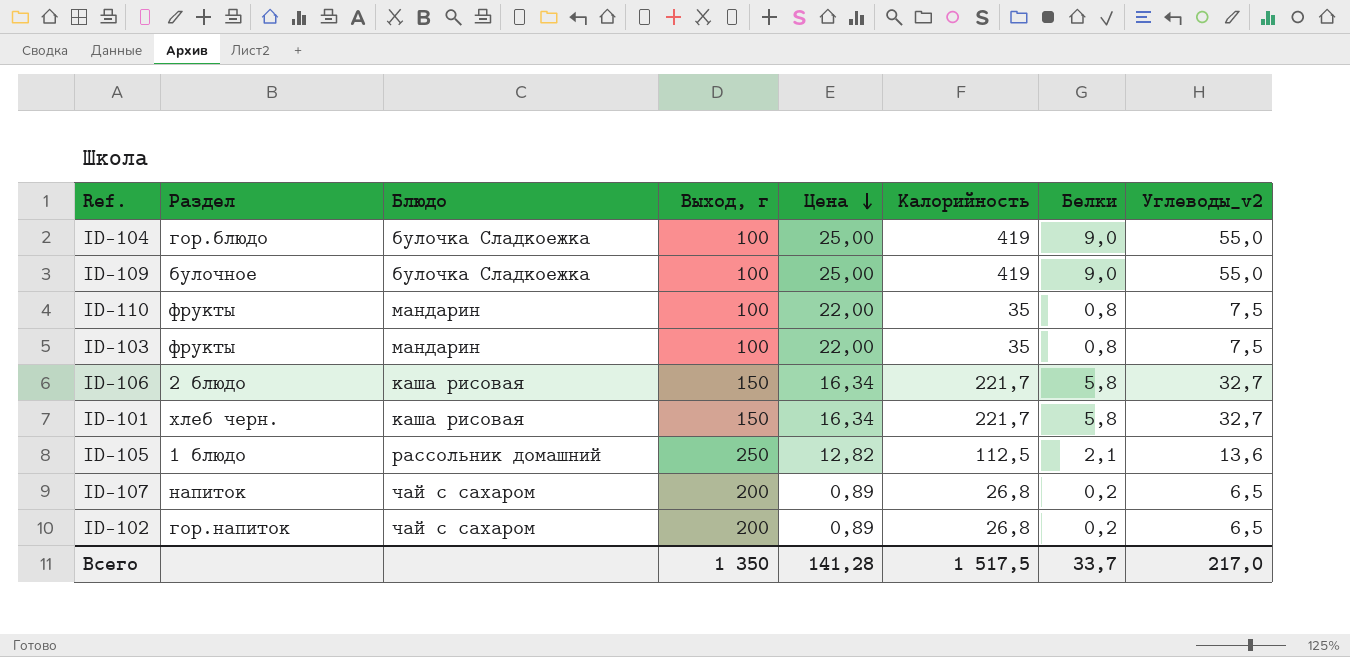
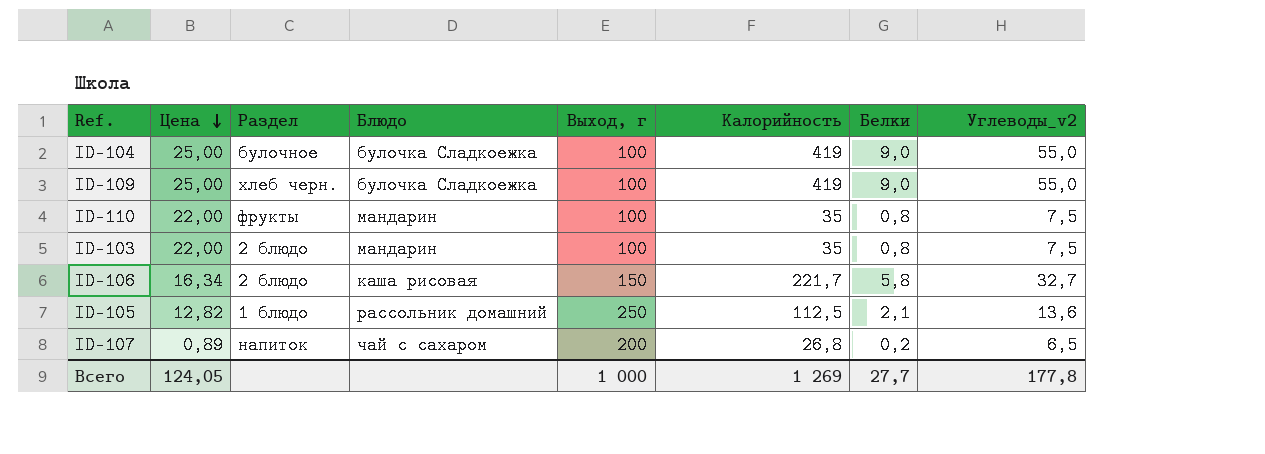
column Цена | position: 5 -> 2
row ID-101: хлеб черн. | каша рисовая | 150 | 16,34 | 221,7 | 5,8 | 32,7 -> none
row ID-102: гор.напиток | чай с сахаром | 200 | 0,89 | 26,8 | 0,2 | 6,5 -> none
ID-104 | Раздел: гор.блюдо -> булочное
ID-109 | Раздел: булочное -> хлеб черн.
ID-103 | Раздел: фрукты -> 2 блюдо
Всего | Цена: 141,28 -> 124,05
Всего | Выход, г: 1 350 -> 1 000
Всего | Калорийность: 1 517,5 -> 1 269
Всего | Белки: 33,7 -> 27,7
Всего | Углеводы_v2: 217,0 -> 177,8

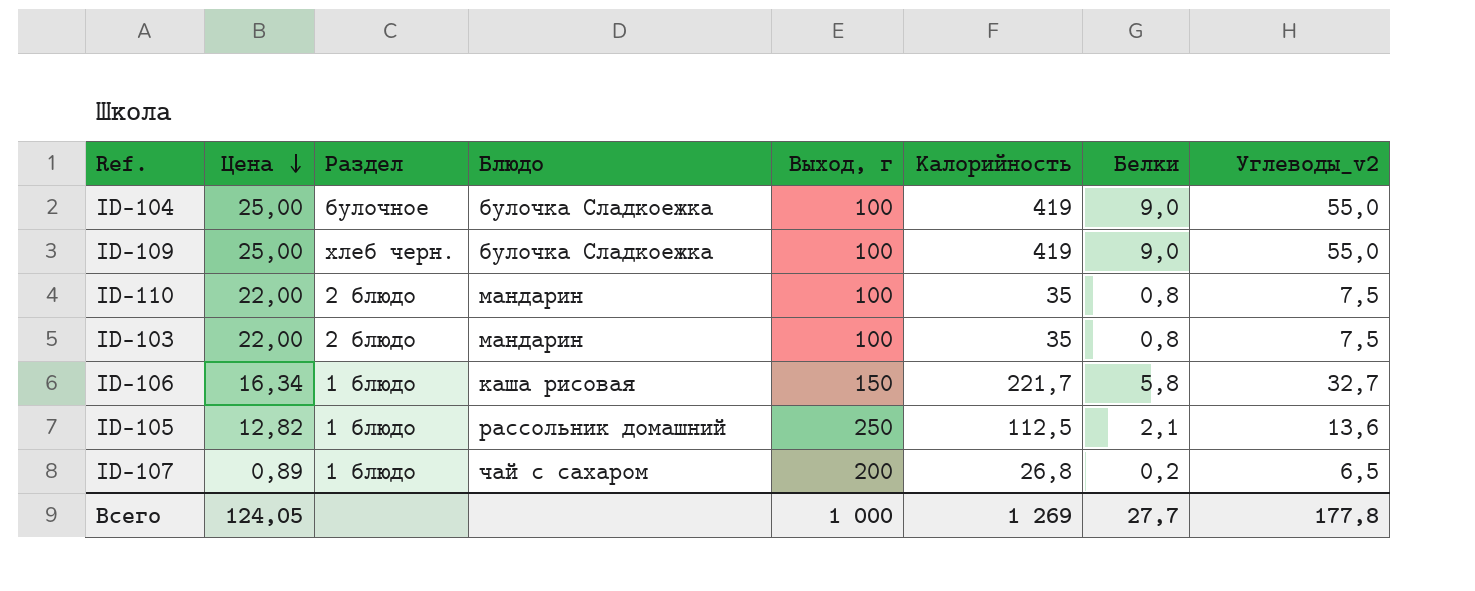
ID-110 | Раздел: фрукты -> 2 блюдо
ID-106 | Раздел: 2 блюдо -> 1 блюдо
ID-107 | Раздел: напиток -> 1 блюдо

